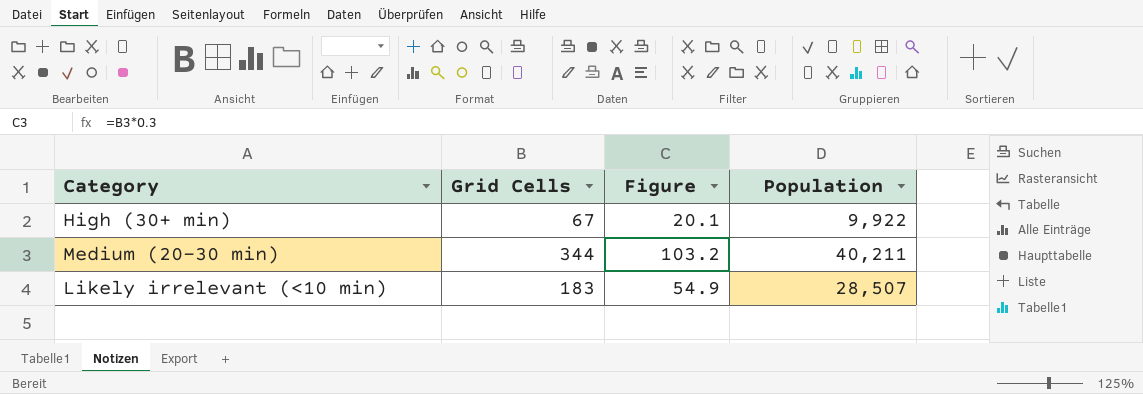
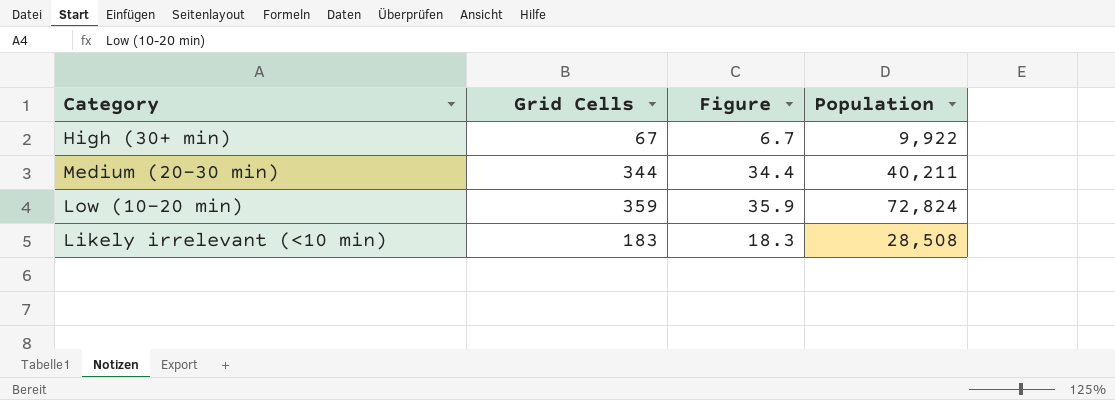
column Figure | formula: [Grid Cells] * 0.3 -> [Grid Cells] * 0.1
row Low (10-20 min): none -> 359 | 35.9 | 72,824
Likely irrelevant (<10 min) | Population: 28,507 -> 28,508

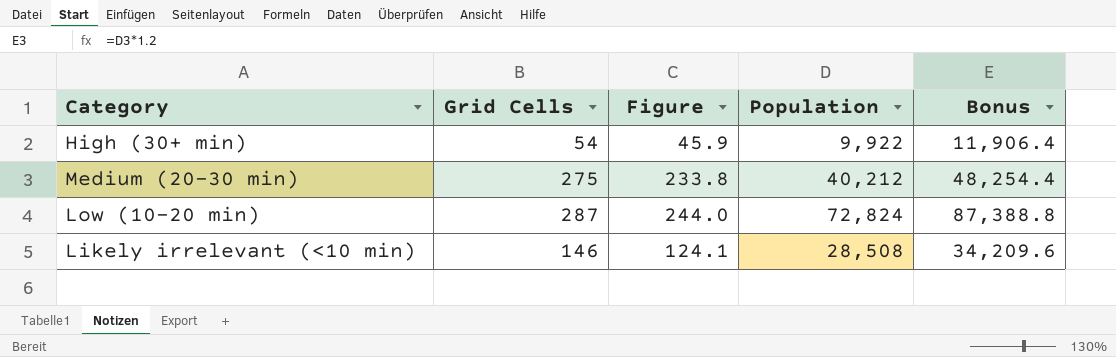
column Figure | formula: [Grid Cells] * 0.1 -> [Grid Cells] * 0.85
column Bonus | formula: none -> [Population] * 1.2
High (30+ min) | Grid Cells: 67 -> 54
Medium (20-30 min) | Grid Cells: 344 -> 275
Medium (20-30 min) | Population: 40,211 -> 40,212
Low (10-20 min) | Grid Cells: 359 -> 287
Likely irrelevant (<10 min) | Grid Cells: 183 -> 146

